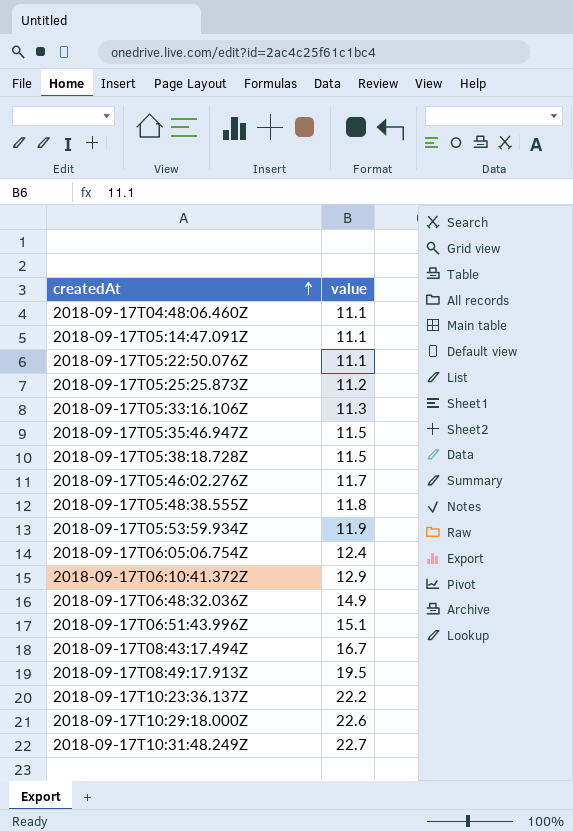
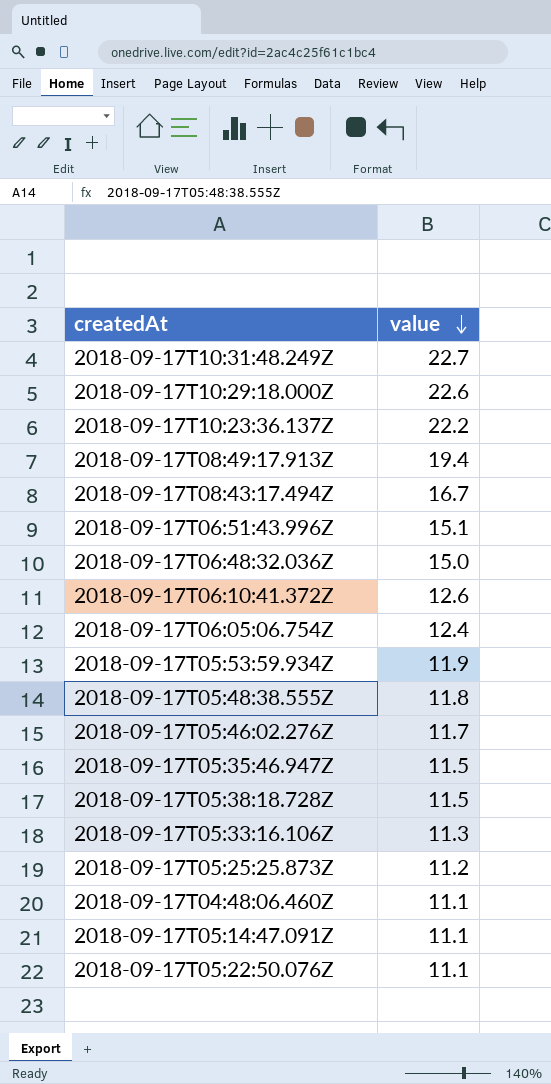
row order: createdAt ascending -> value descending
2018-09-17T08:49:17.913Z | value: 19.5 -> 19.4
2018-09-17T06:48:32.036Z | value: 14.9 -> 15.0
2018-09-17T06:10:41.372Z | value: 12.9 -> 12.6

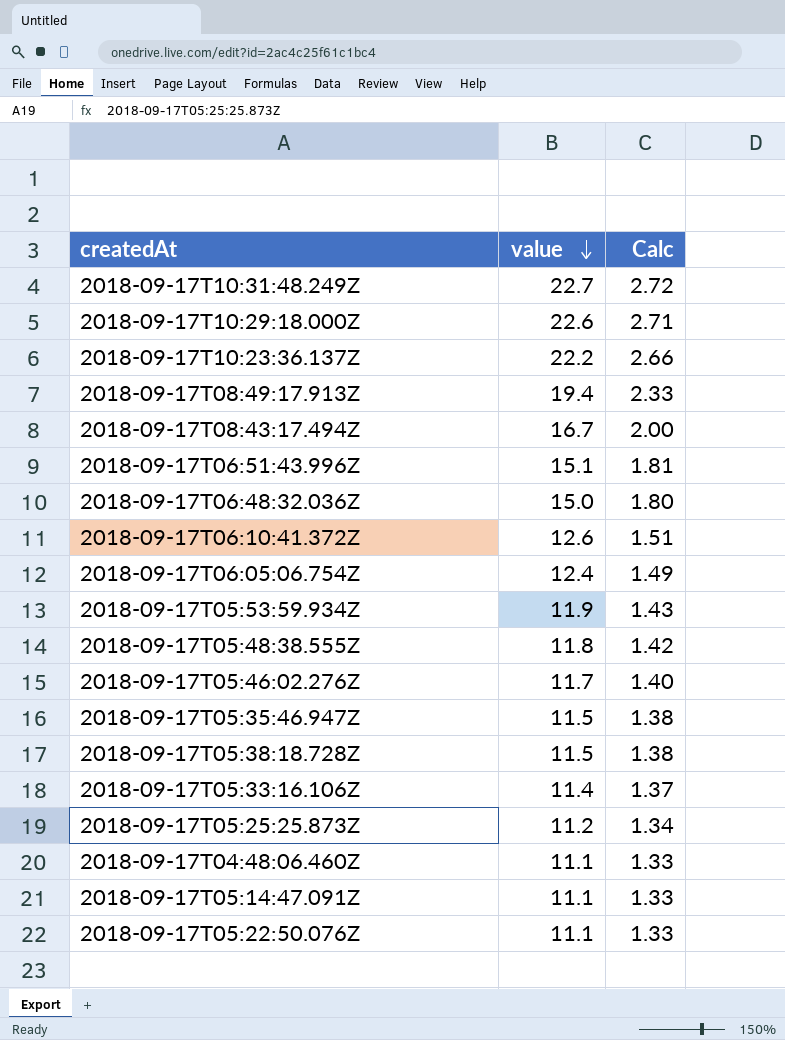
column Calc | formula: none -> [value] * 0.12
2018-09-17T05:33:16.106Z | value: 11.3 -> 11.4

